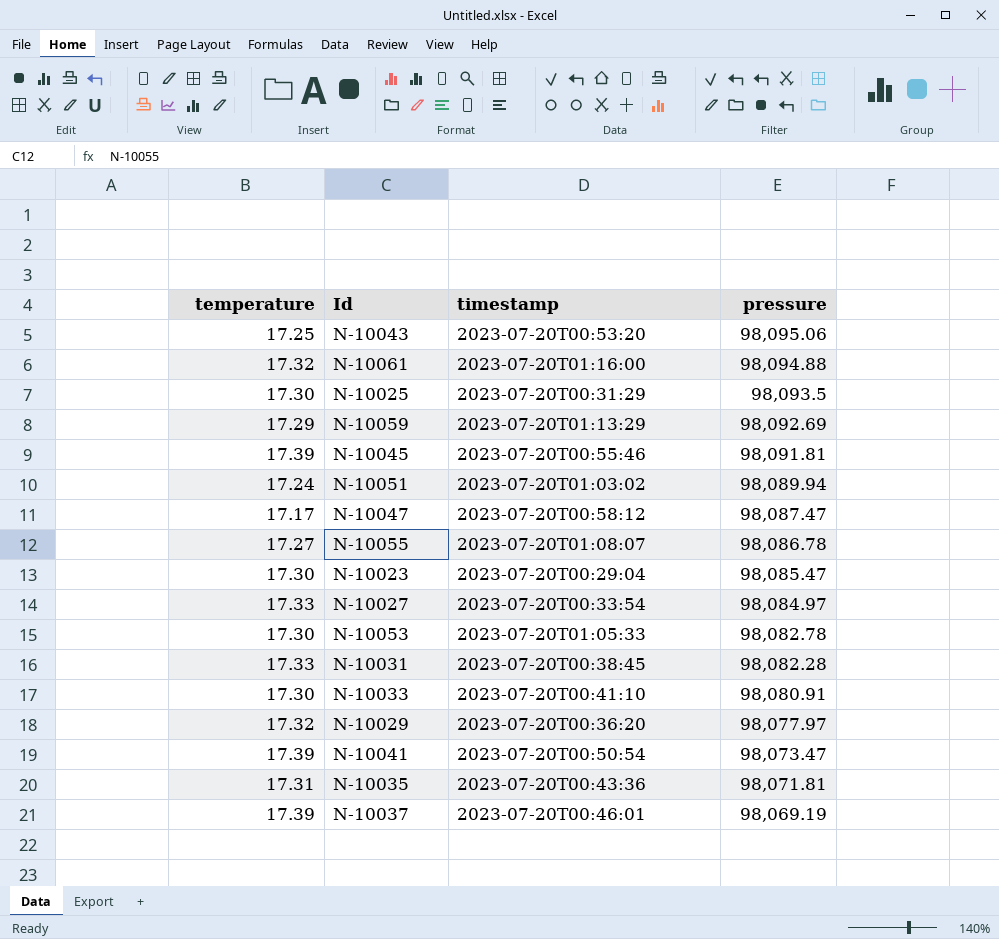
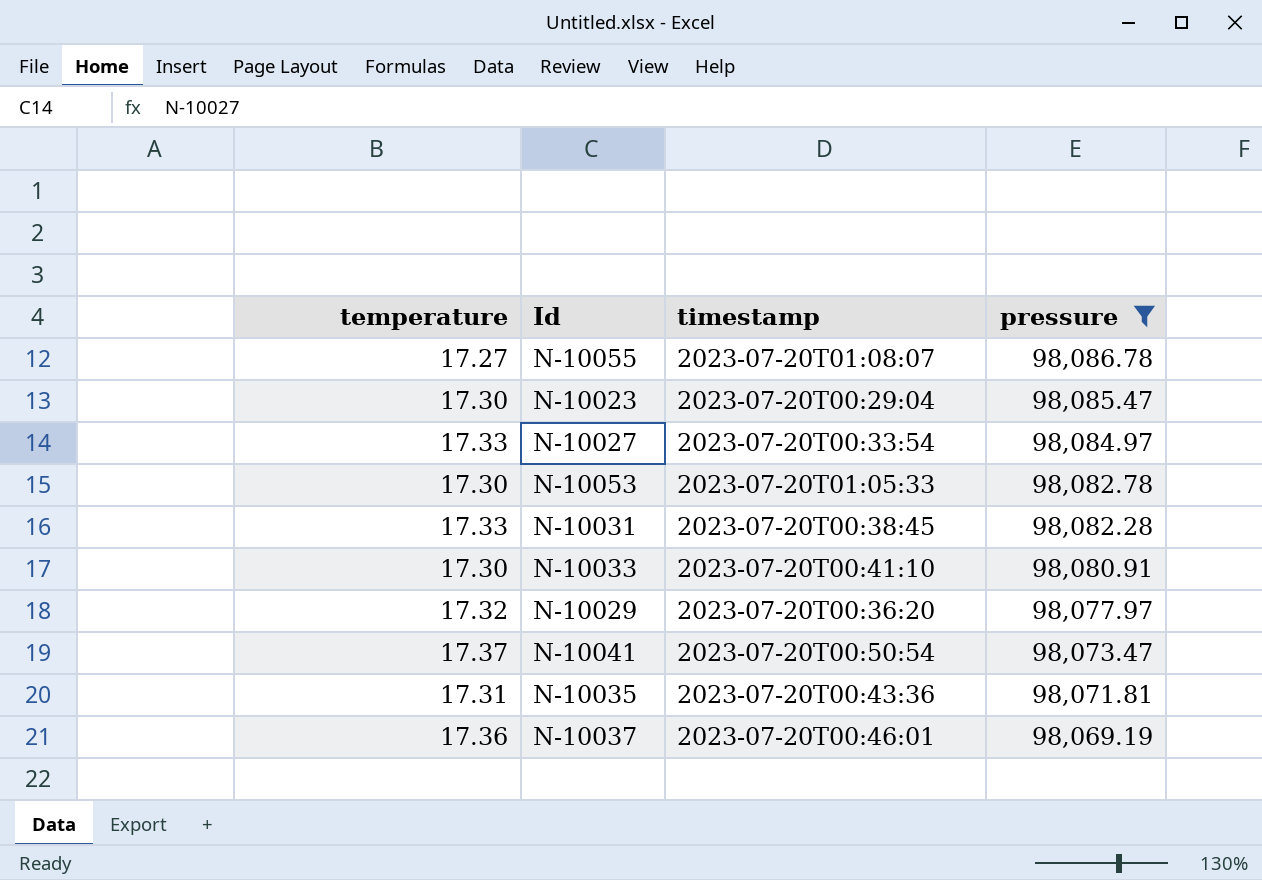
filter: none -> pressure <= 98,086.78
N-10041 | temperature: 17.39 -> 17.37
N-10037 | temperature: 17.39 -> 17.36

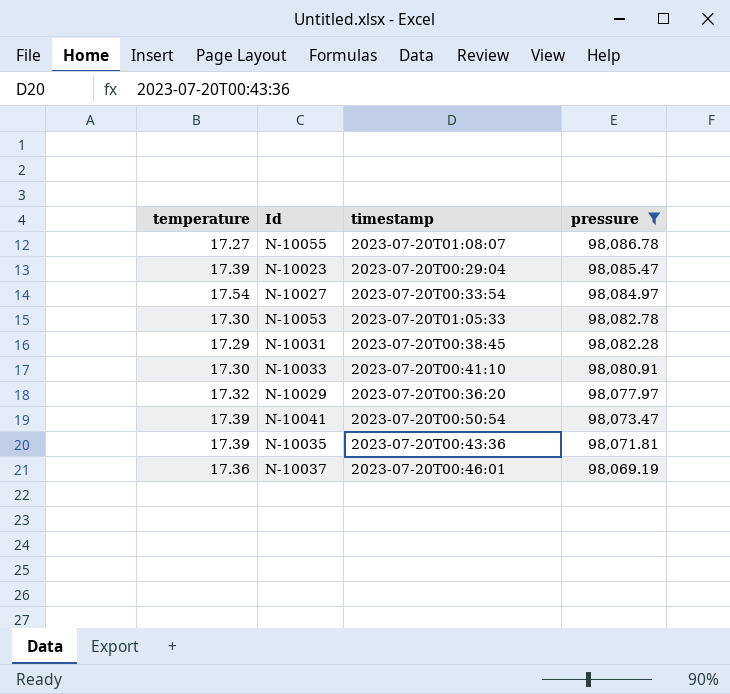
N-10023 | temperature: 17.30 -> 17.39
N-10027 | temperature: 17.33 -> 17.54
N-10031 | temperature: 17.33 -> 17.29
N-10041 | temperature: 17.37 -> 17.39
N-10035 | temperature: 17.31 -> 17.39

